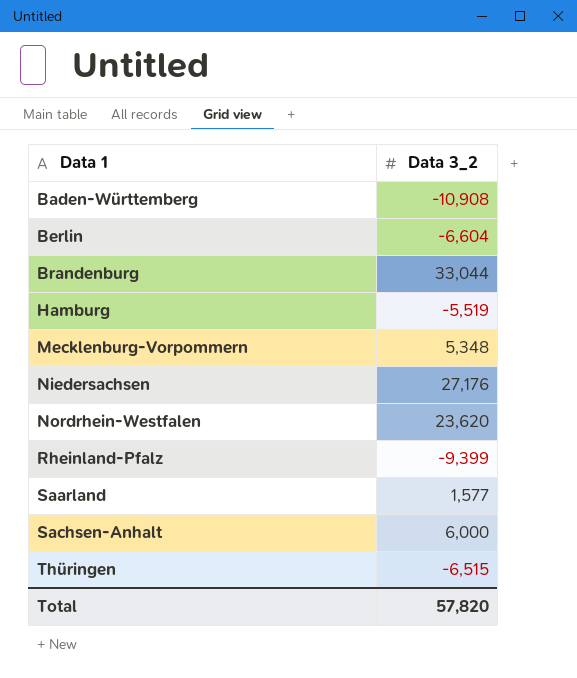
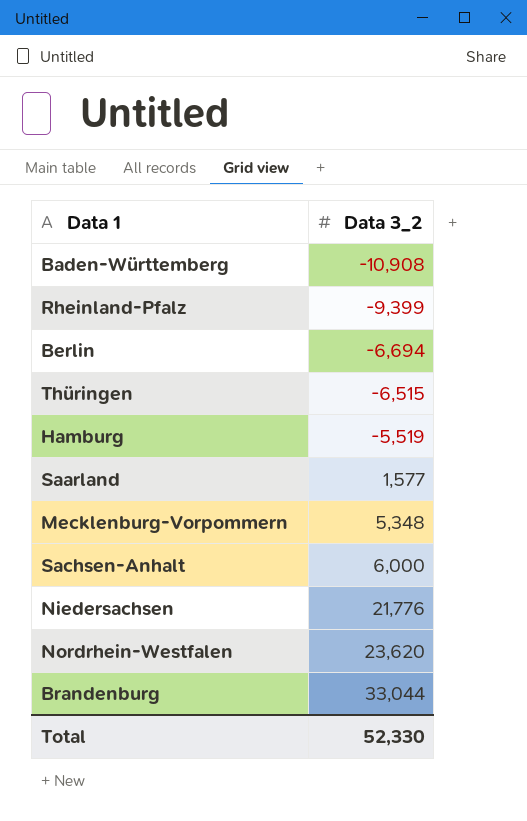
row order: Data 1 ascending -> Data 3_2 ascending
Berlin | Data 3_2: -6,604 -> -6,694
Niedersachsen | Data 3_2: 27,176 -> 21,776
Total | Data 3_2: 57,820 -> 52,330

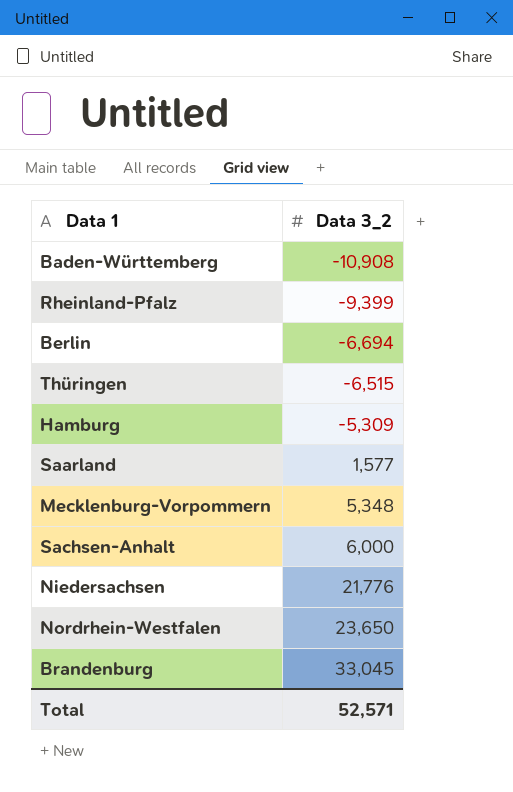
Hamburg | Data 3_2: -5,519 -> -5,309
Nordrhein-Westfalen | Data 3_2: 23,620 -> 23,650
Brandenburg | Data 3_2: 33,044 -> 33,045
Total | Data 3_2: 52,330 -> 52,571

